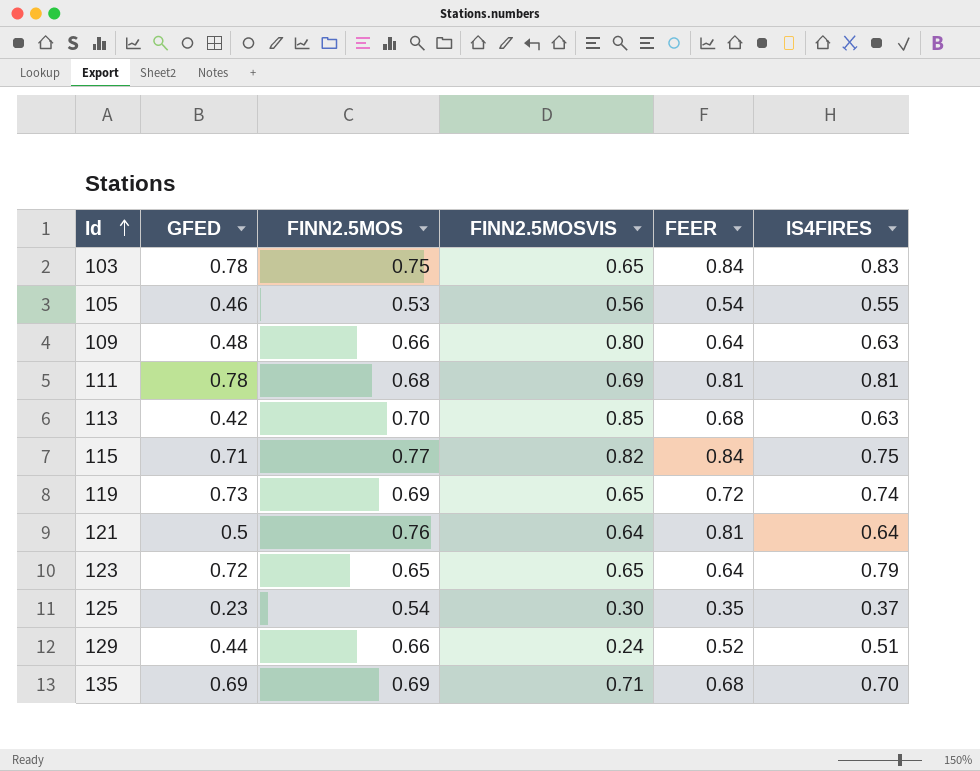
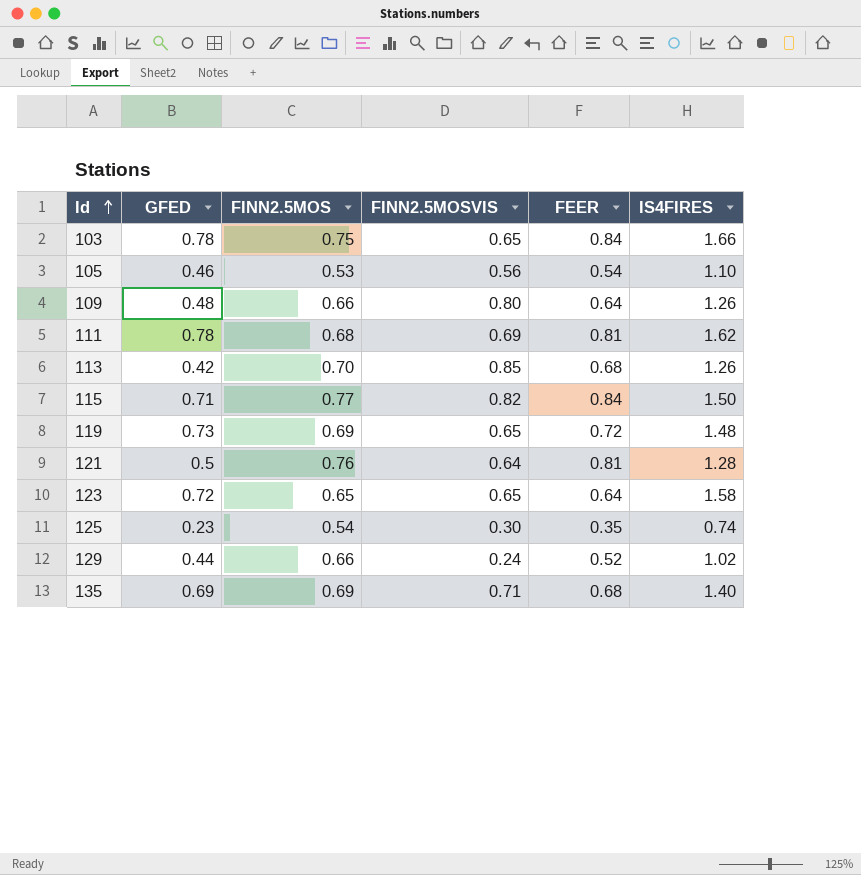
103 | IS4FIRES: 0.83 -> 1.66
105 | IS4FIRES: 0.55 -> 1.10
109 | IS4FIRES: 0.63 -> 1.26
111 | IS4FIRES: 0.81 -> 1.62
113 | IS4FIRES: 0.63 -> 1.26
115 | IS4FIRES: 0.75 -> 1.50
119 | IS4FIRES: 0.74 -> 1.48
121 | IS4FIRES: 0.64 -> 1.28
123 | IS4FIRES: 0.79 -> 1.58
125 | IS4FIRES: 0.37 -> 0.74
129 | IS4FIRES: 0.51 -> 1.02
135 | IS4FIRES: 0.70 -> 1.40

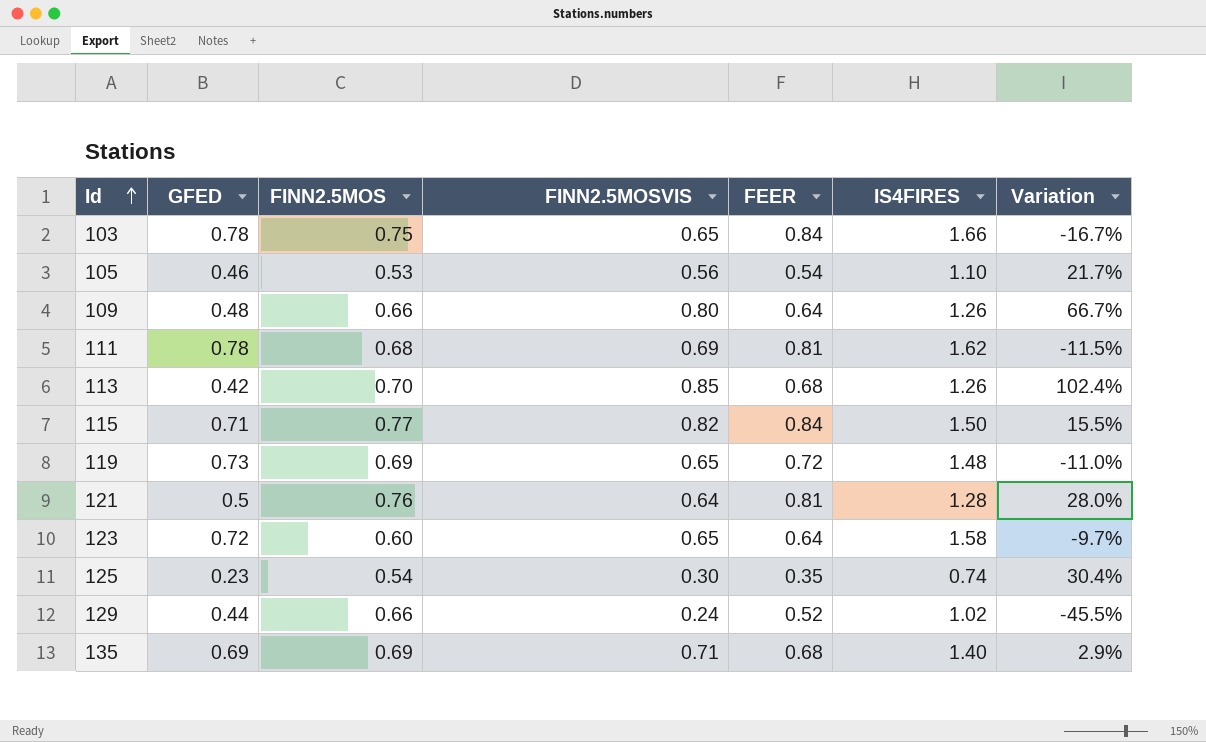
column Variation | formula: none -> ([FINN2.5MOSVIS] - [GFED]) / [GFED]
123 | FINN2.5MOS: 0.65 -> 0.60

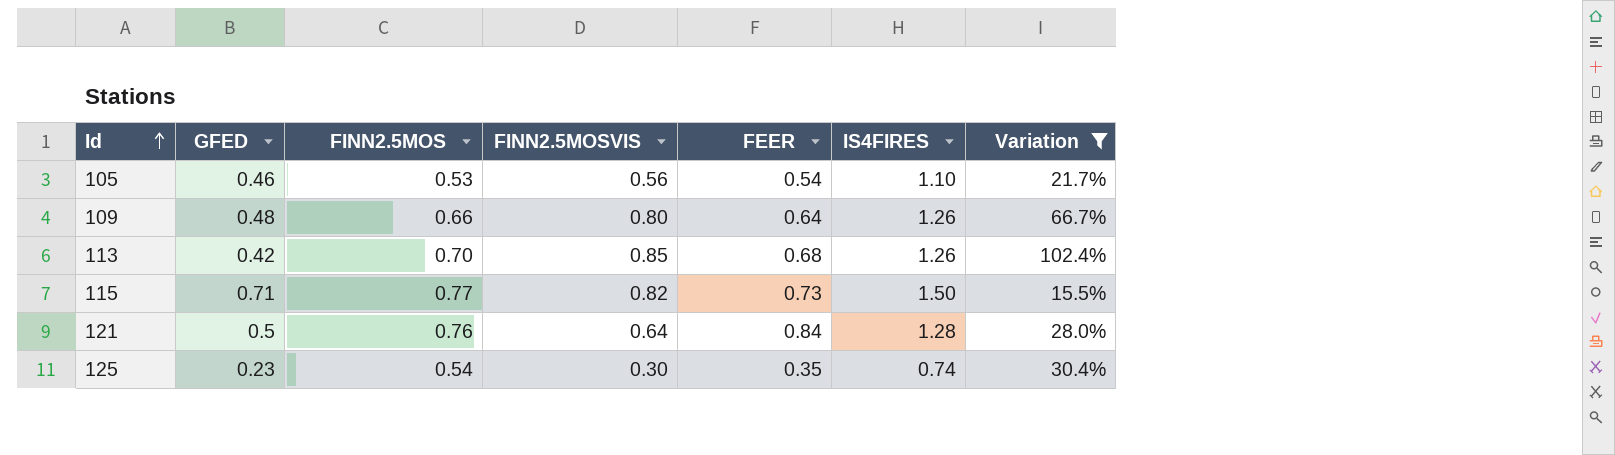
filter: none -> Variation >= 15.5%
115 | FEER: 0.84 -> 0.73
121 | FEER: 0.81 -> 0.84

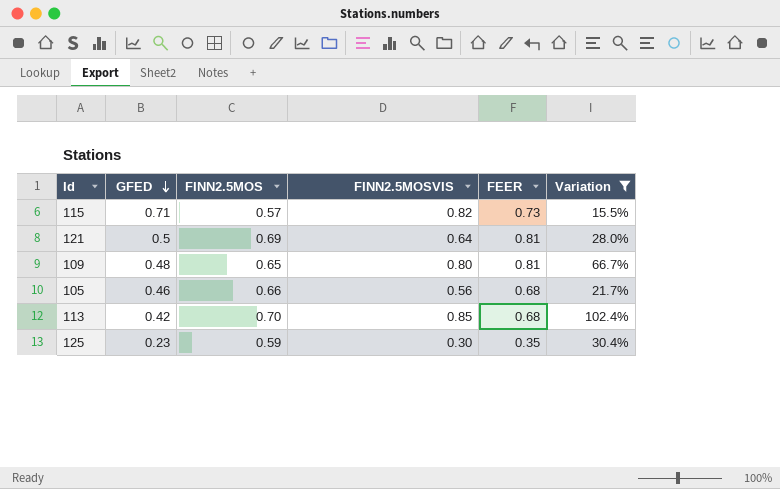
row order: Id ascending -> GFED descending
column IS4FIRES | position: 6 -> none
115 | FINN2.5MOS: 0.77 -> 0.57
121 | FINN2.5MOS: 0.76 -> 0.69
121 | FEER: 0.84 -> 0.81
109 | FINN2.5MOS: 0.66 -> 0.65
109 | FEER: 0.64 -> 0.81
105 | FINN2.5MOS: 0.53 -> 0.66
105 | FEER: 0.54 -> 0.68
125 | FINN2.5MOS: 0.54 -> 0.59

